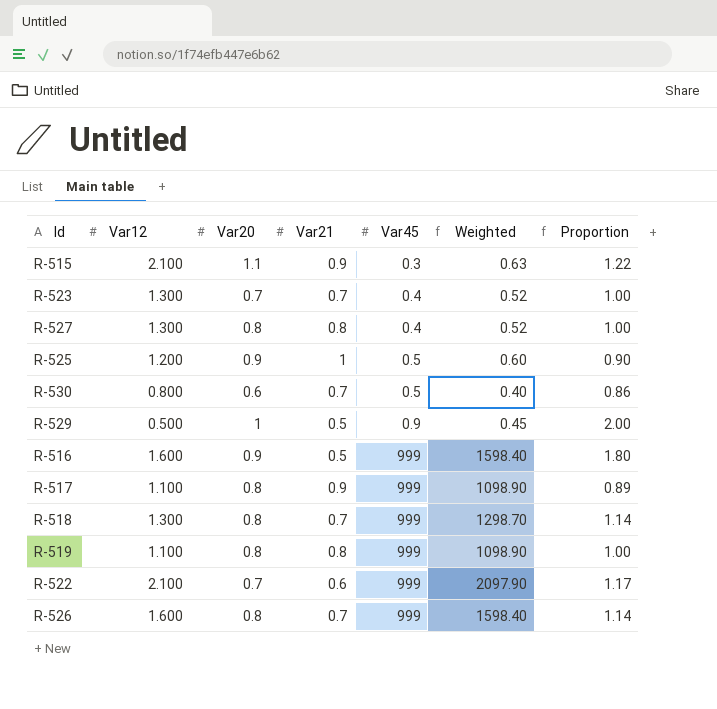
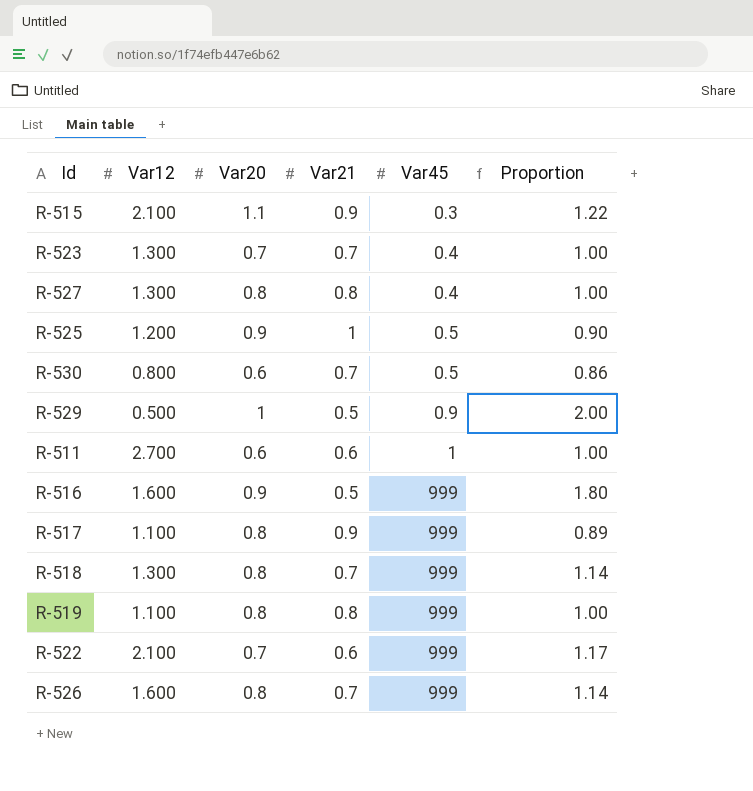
column Weighted | formula: [Var12] * [Var45] -> none
row R-511: none -> 2.700 | 0.6 | 0.6 | 1 | 1.00

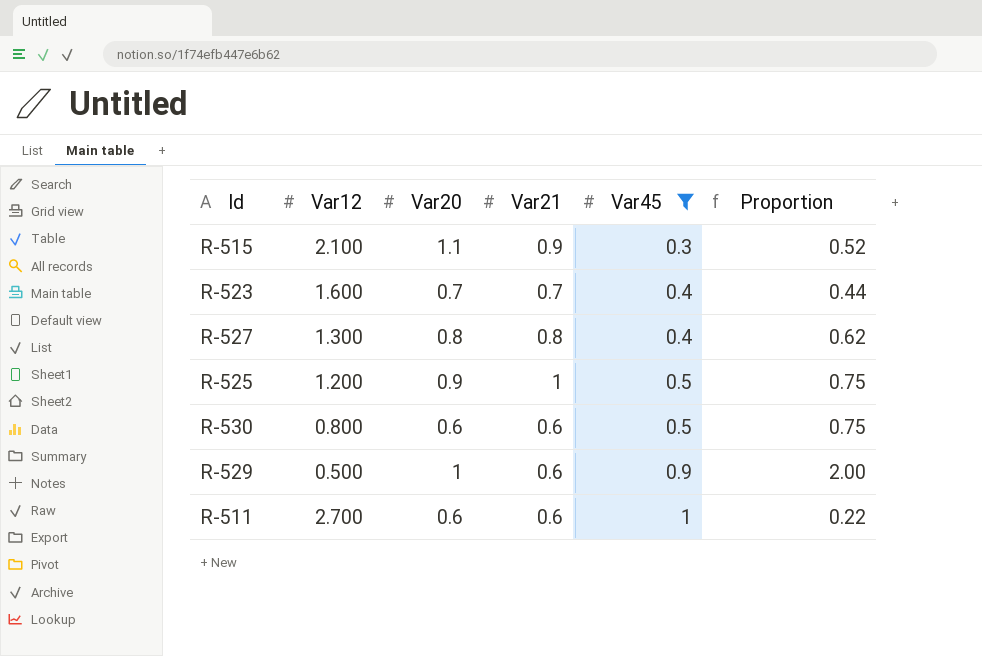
filter: none -> Var45 != 999
column Proportion | formula: [Var20] / [Var21] -> [Var20] / [Var12]
R-523 | Var12: 1.300 -> 1.600
R-530 | Var21: 0.7 -> 0.6
R-529 | Var21: 0.5 -> 0.6

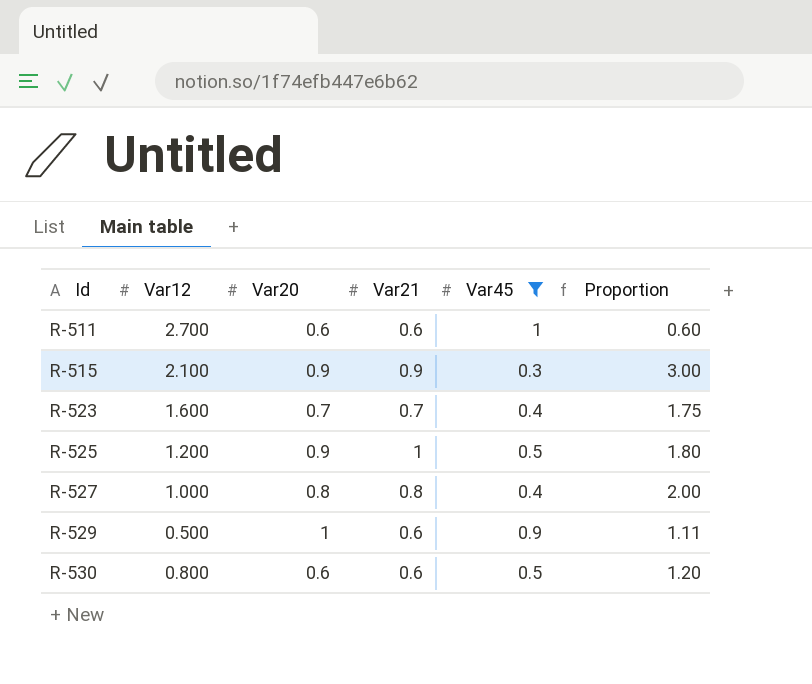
row order: Var45 ascending -> Id ascending
column Proportion | formula: [Var20] / [Var12] -> [Var20] / [Var45]
R-515 | Var20: 1.1 -> 0.9
R-527 | Var12: 1.300 -> 1.000

